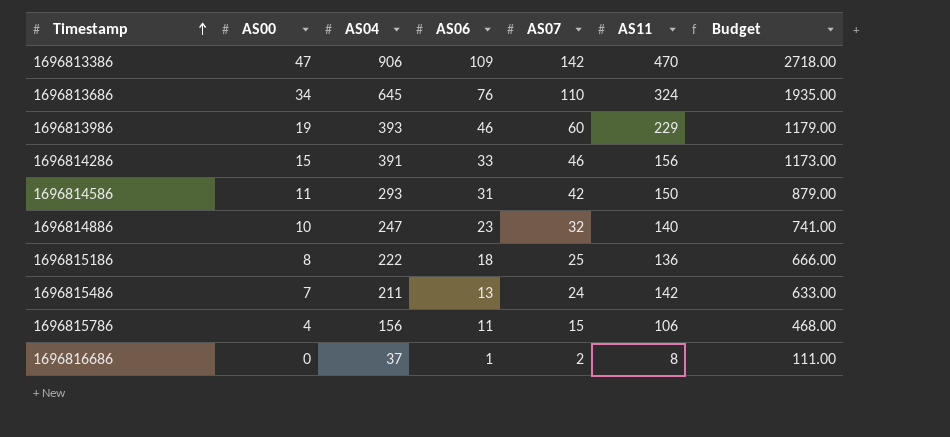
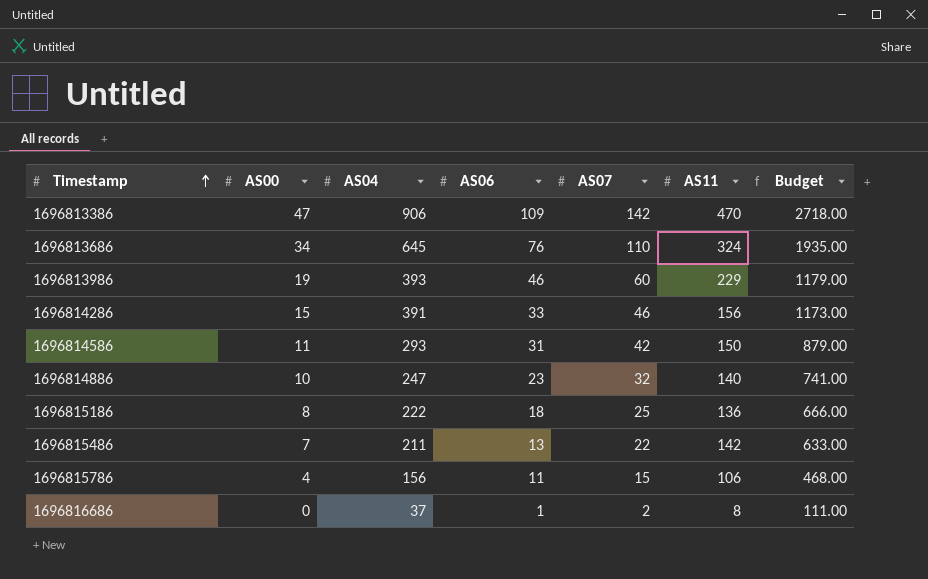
1696815486 | AS07: 24 -> 22

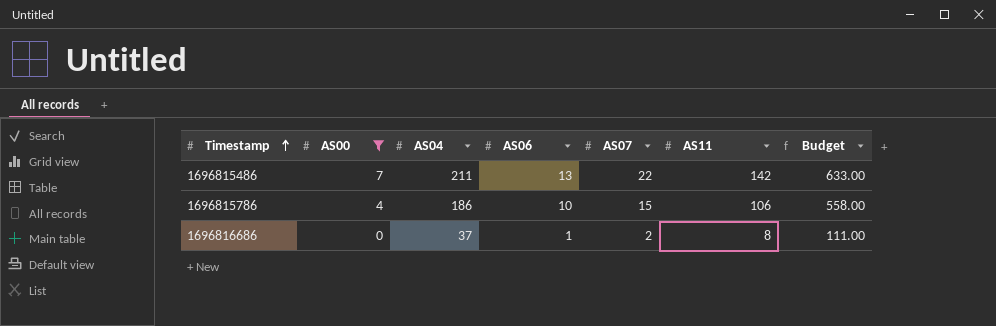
filter: none -> AS00 <= 7
1696815786 | AS04: 156 -> 186
1696815786 | AS06: 11 -> 10
1696815786 | Budget: 468.00 -> 558.00

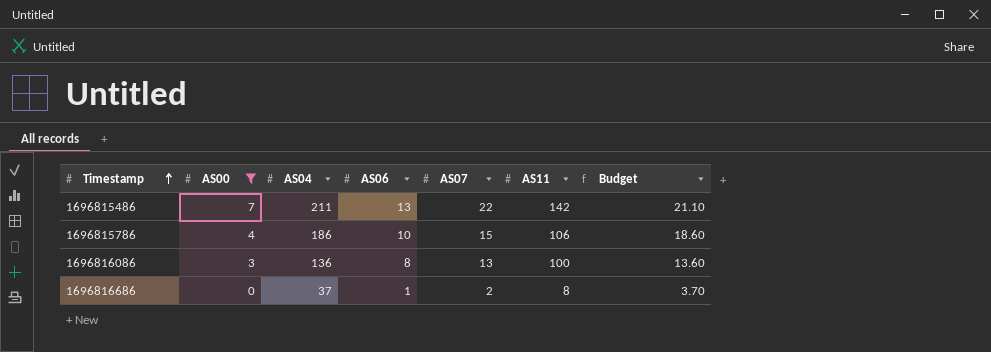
column Budget | formula: [AS04] * 3 -> [AS04] * 0.1
row 1696816086: none -> 3 | 136 | 8 | 13 | 100 | 13.60

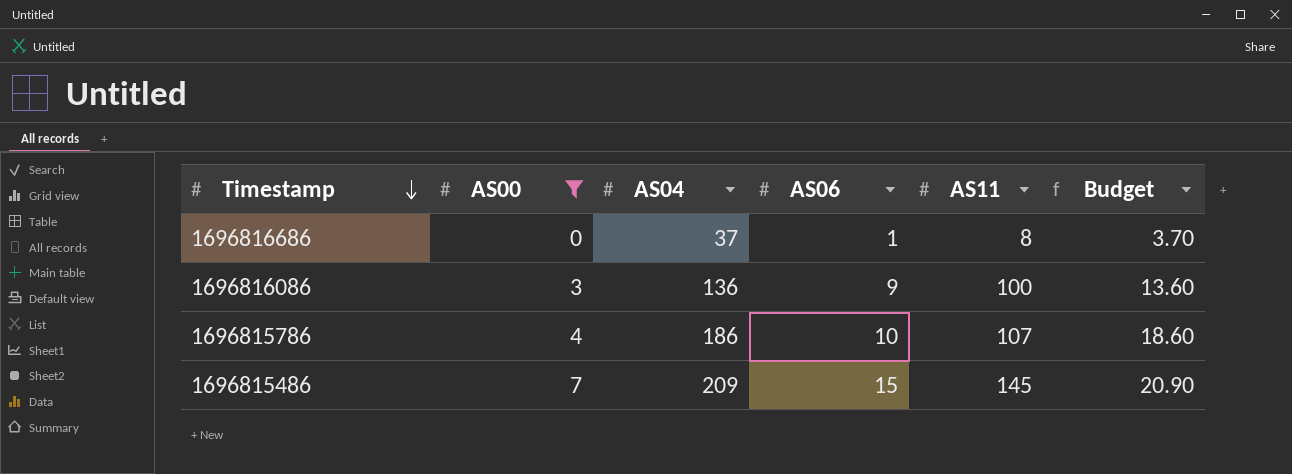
row order: Timestamp ascending -> Timestamp descending
column AS07 | position: 5 -> none
1696816086 | AS06: 8 -> 9
1696815786 | AS11: 106 -> 107
1696815486 | AS04: 211 -> 209
1696815486 | AS06: 13 -> 15
1696815486 | AS11: 142 -> 145
1696815486 | Budget: 21.10 -> 20.90

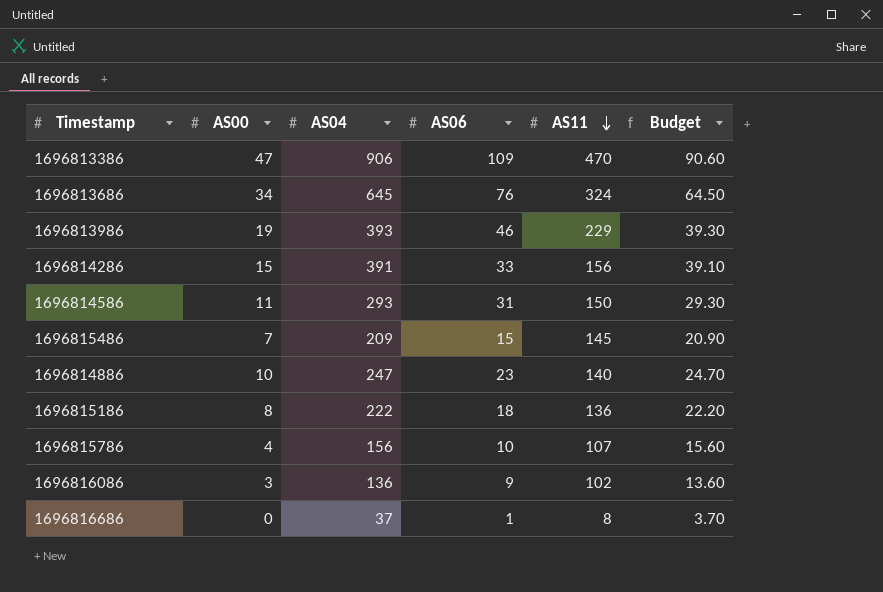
filter: AS00 <= 7 -> none
row order: Timestamp descending -> AS11 descending
1696815786 | AS04: 186 -> 156
1696815786 | Budget: 18.60 -> 15.60
1696816086 | AS11: 100 -> 102

